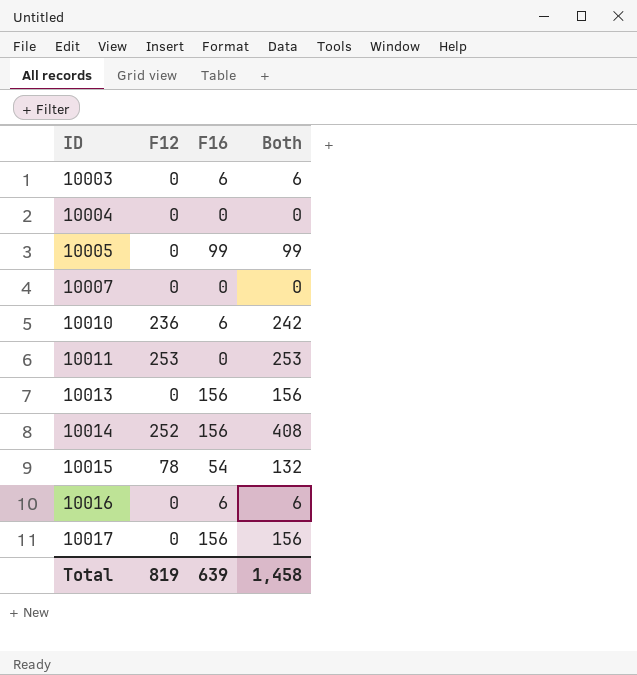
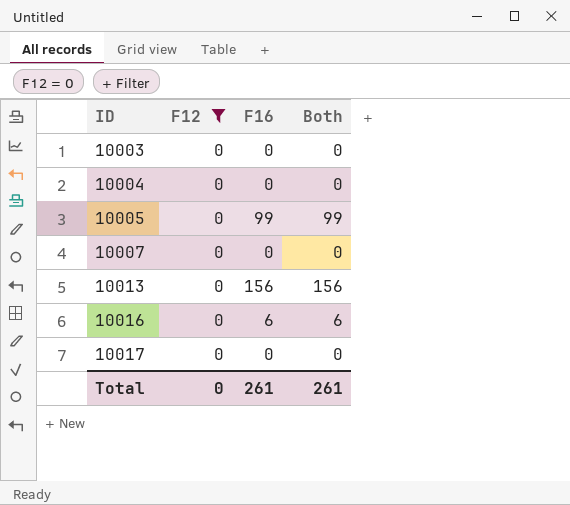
filter: none -> F12 = 0
10003 | F16: 6 -> 0
10003 | Both: 6 -> 0
10017 | F16: 156 -> 0
10017 | Both: 156 -> 0
Total | F12: 819 -> 0
Total | F16: 639 -> 261
Total | Both: 1,458 -> 261

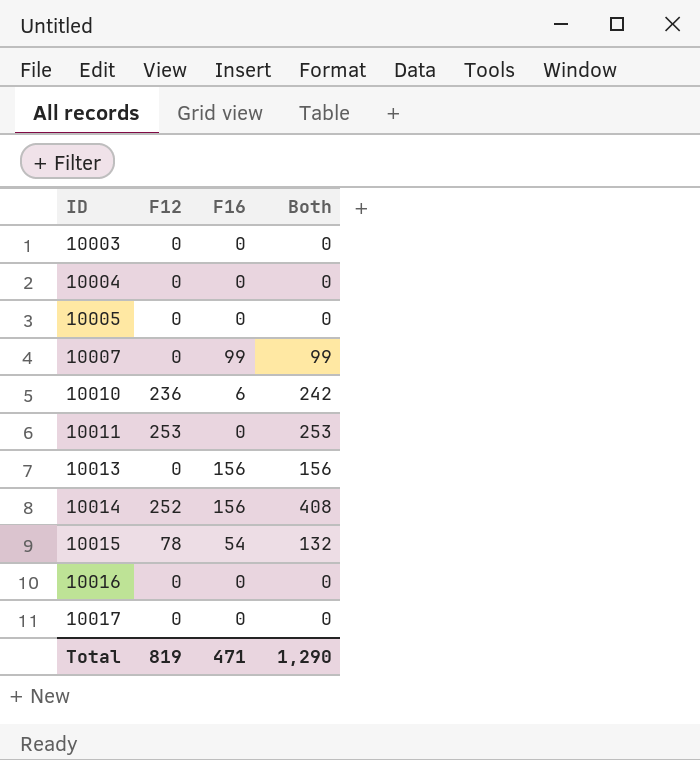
filter: F12 = 0 -> none
10005 | F16: 99 -> 0
10005 | Both: 99 -> 0
10007 | F16: 0 -> 99
10007 | Both: 0 -> 99
10016 | F16: 6 -> 0
10016 | Both: 6 -> 0
Total | F12: 0 -> 819
Total | F16: 261 -> 471
Total | Both: 261 -> 1,290

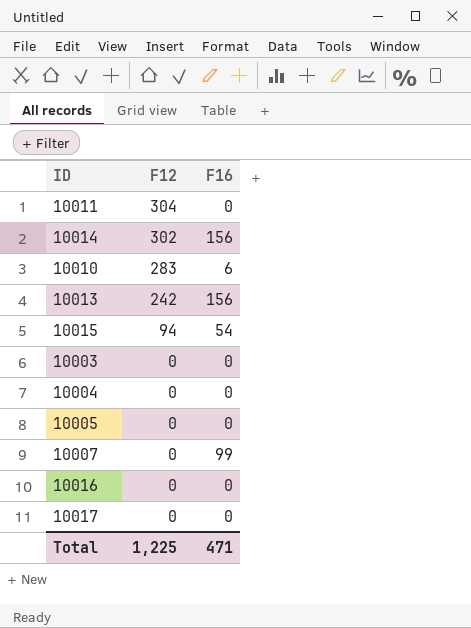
row order: ID ascending -> F12 descending
column Both | formula: [F12] + [F16] -> none
10011 | F12: 253 -> 304
10014 | F12: 252 -> 302
10010 | F12: 236 -> 283
10013 | F12: 0 -> 242
10015 | F12: 78 -> 94
Total | F12: 819 -> 1,225

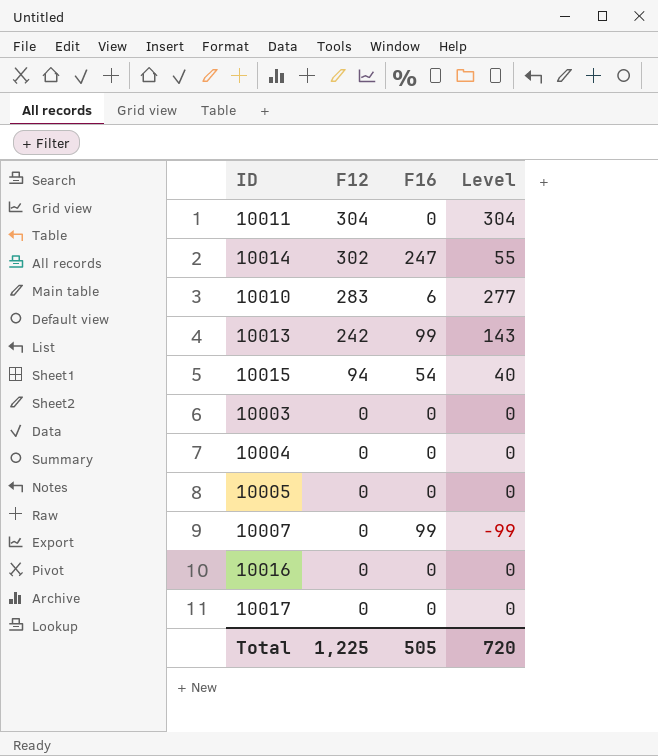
column Level | formula: none -> [F12] - [F16]
10014 | F16: 156 -> 247
10013 | F16: 156 -> 99
Total | F16: 471 -> 505

